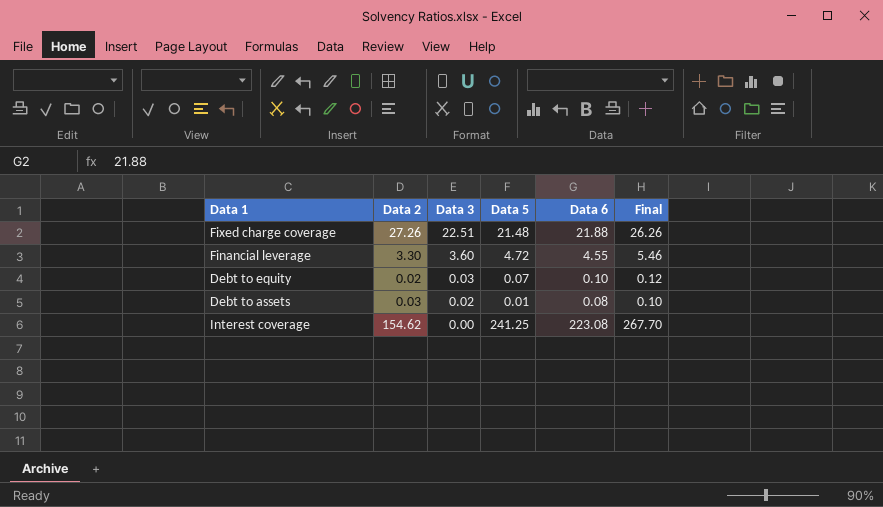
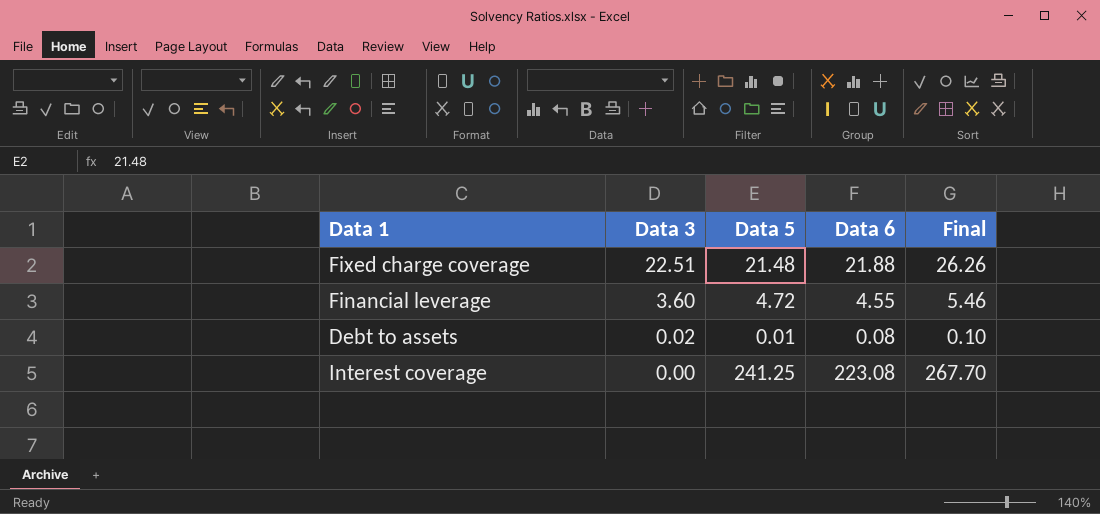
column Data 2 | position: 2 -> none
row Debt to equity: 0.02 | 0.03 | 0.07 | 0.10 | 0.12 -> none

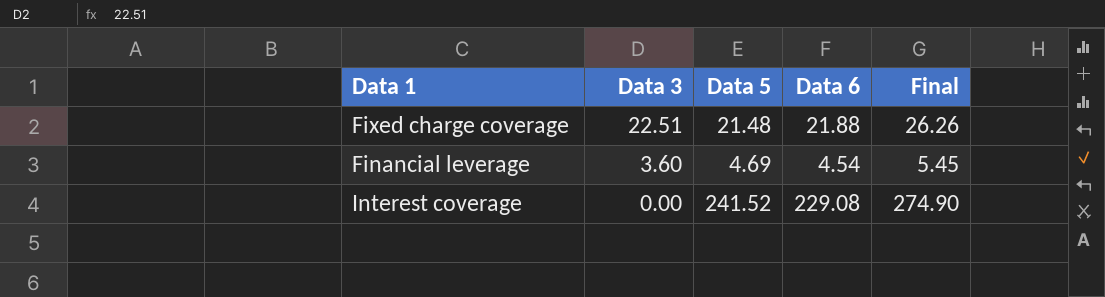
row Debt to assets: 0.02 | 0.01 | 0.08 | 0.10 -> none
Financial leverage | Data 5: 4.72 -> 4.69
Financial leverage | Data 6: 4.55 -> 4.54
Financial leverage | Final: 5.46 -> 5.45
Interest coverage | Data 5: 241.25 -> 241.52
Interest coverage | Data 6: 223.08 -> 229.08
Interest coverage | Final: 267.70 -> 274.90

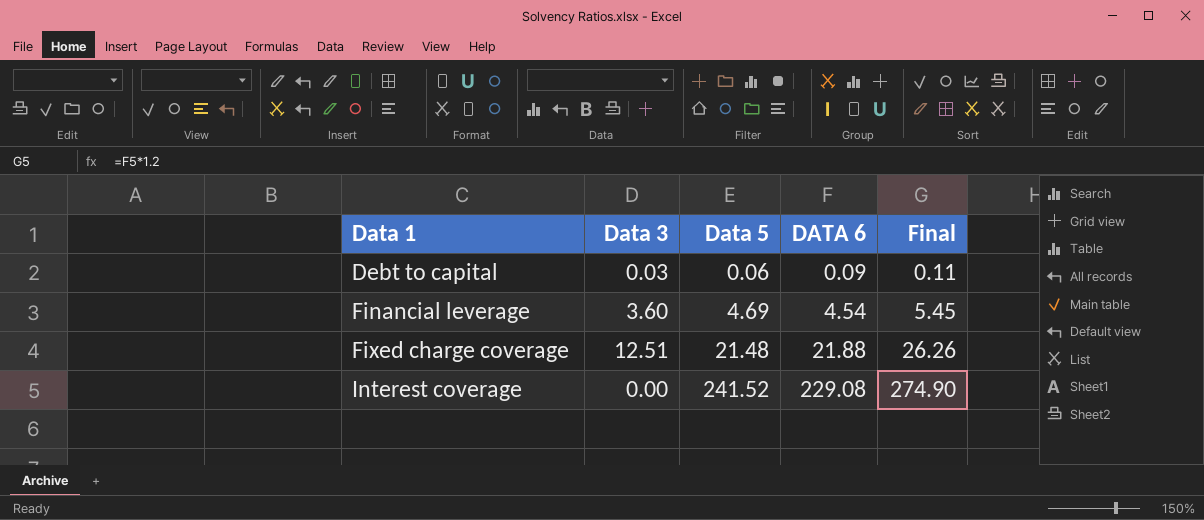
row order: Data 3 descending -> Data 1 ascending
column name: Data 6 -> DATA 6
row Debt to capital: none -> 0.03 | 0.06 | 0.09 | 0.11
Fixed charge coverage | Data 3: 22.51 -> 12.51

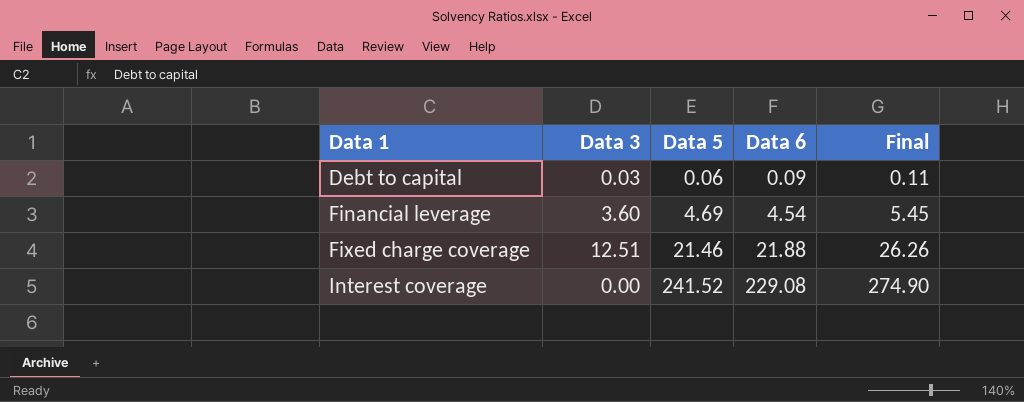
column name: DATA 6 -> Data 6
Fixed charge coverage | Data 5: 21.48 -> 21.46

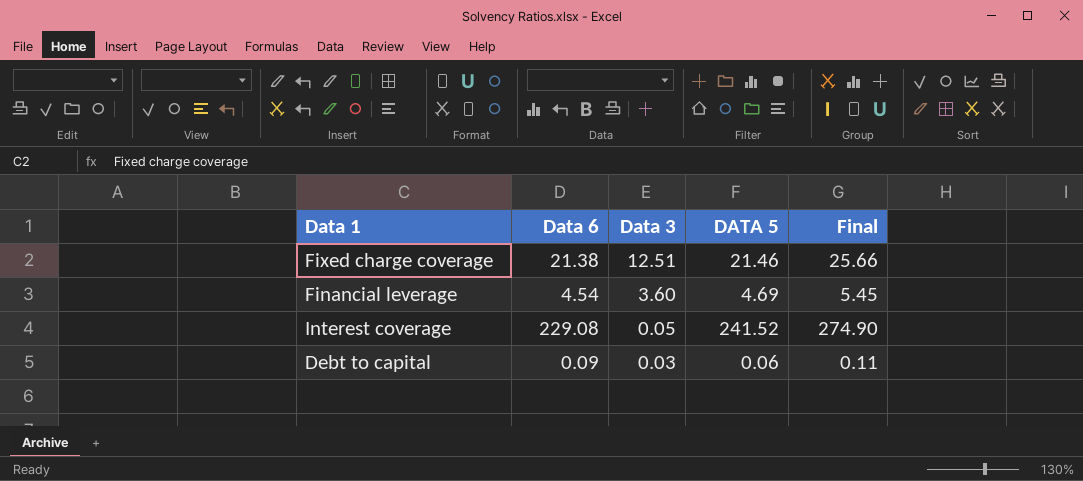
row order: Data 1 ascending -> Data 3 descending
column Data 6 | position: 4 -> 2
column name: Data 5 -> DATA 5
Fixed charge coverage | Data 6: 21.88 -> 21.38
Fixed charge coverage | Final: 26.26 -> 25.66
Interest coverage | Data 3: 0.00 -> 0.05

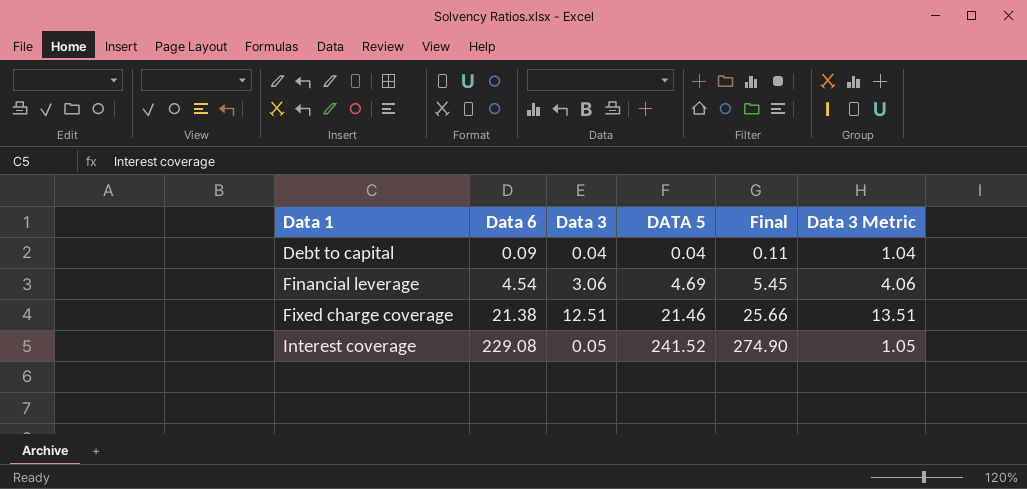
row order: Data 3 descending -> Data 1 ascending
column Data 3 Metric | formula: none -> [Data 3] + 1
Debt to capital | Data 3: 0.03 -> 0.04
Debt to capital | DATA 5: 0.06 -> 0.04
Financial leverage | Data 3: 3.60 -> 3.06

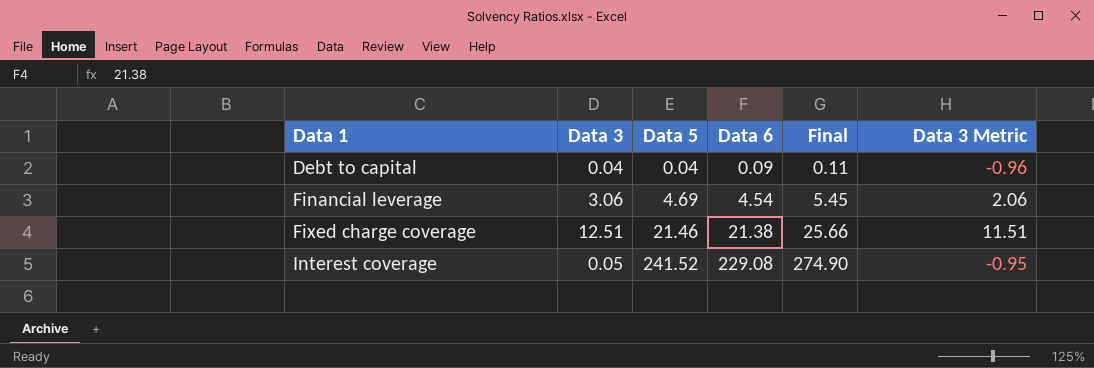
column name: DATA 5 -> Data 5
column Data 6 | position: 2 -> 4
column Data 3 Metric | formula: [Data 3] + 1 -> [Data 3] - 1

